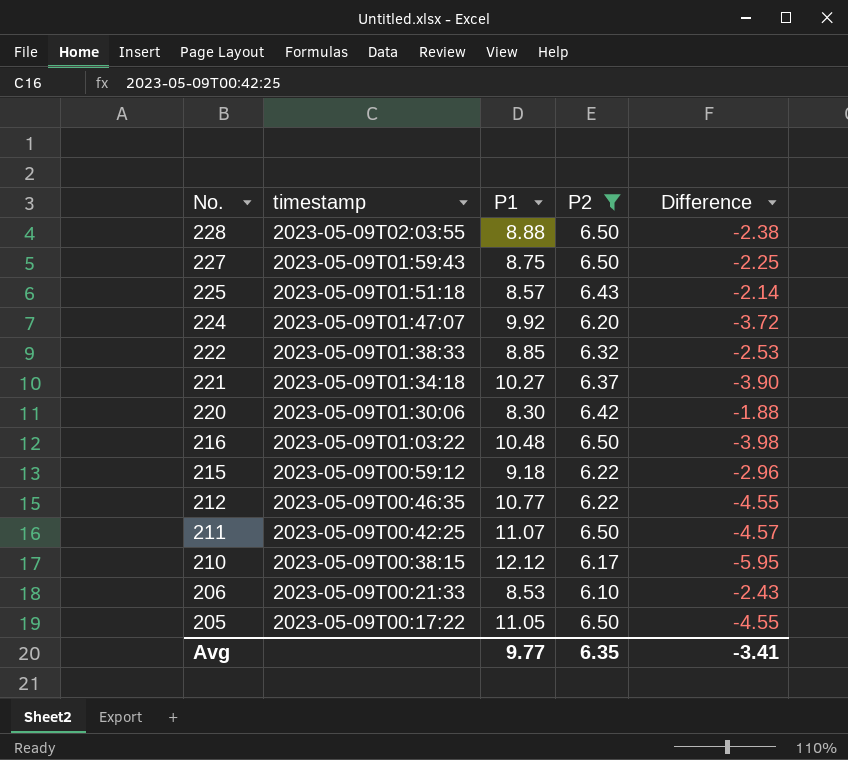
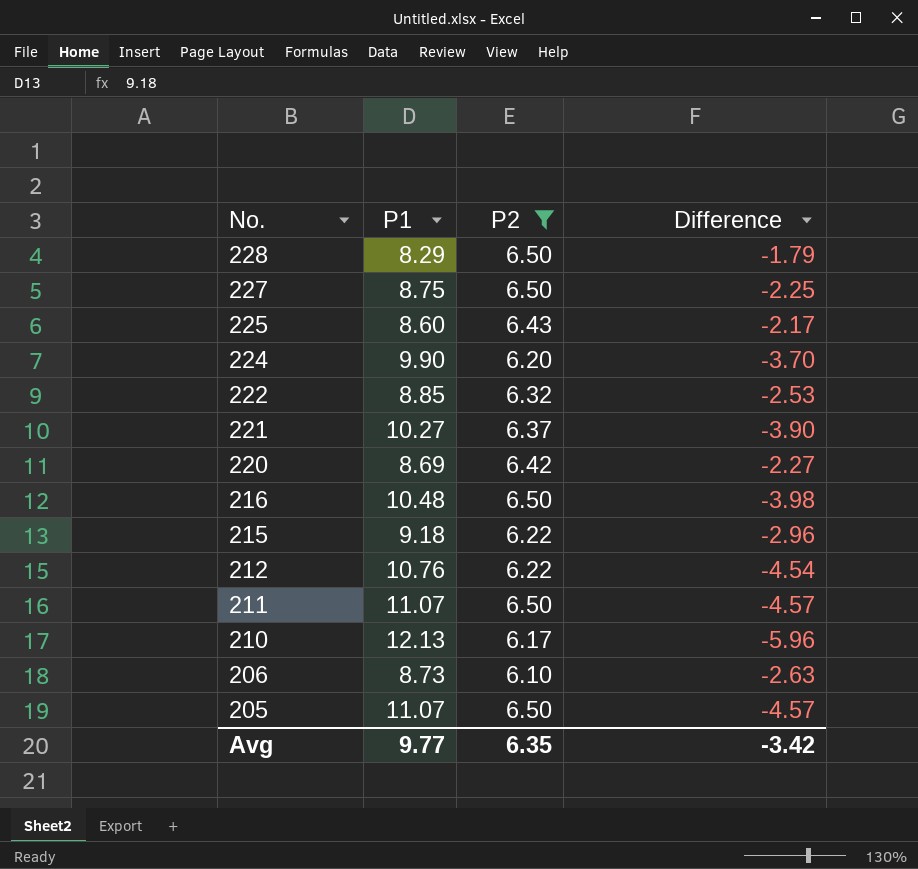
column timestamp | position: 2 -> none
228 | P1: 8.88 -> 8.29
228 | Difference: -2.38 -> -1.79
225 | P1: 8.57 -> 8.60
225 | Difference: -2.14 -> -2.17
224 | P1: 9.92 -> 9.90
224 | Difference: -3.72 -> -3.70
220 | P1: 8.30 -> 8.69
220 | Difference: -1.88 -> -2.27
212 | P1: 10.77 -> 10.76
212 | Difference: -4.55 -> -4.54
210 | P1: 12.12 -> 12.13
210 | Difference: -5.95 -> -5.96
206 | P1: 8.53 -> 8.73
206 | Difference: -2.43 -> -2.63
205 | P1: 11.05 -> 11.07
205 | Difference: -4.55 -> -4.57
Avg | Difference: -3.41 -> -3.42

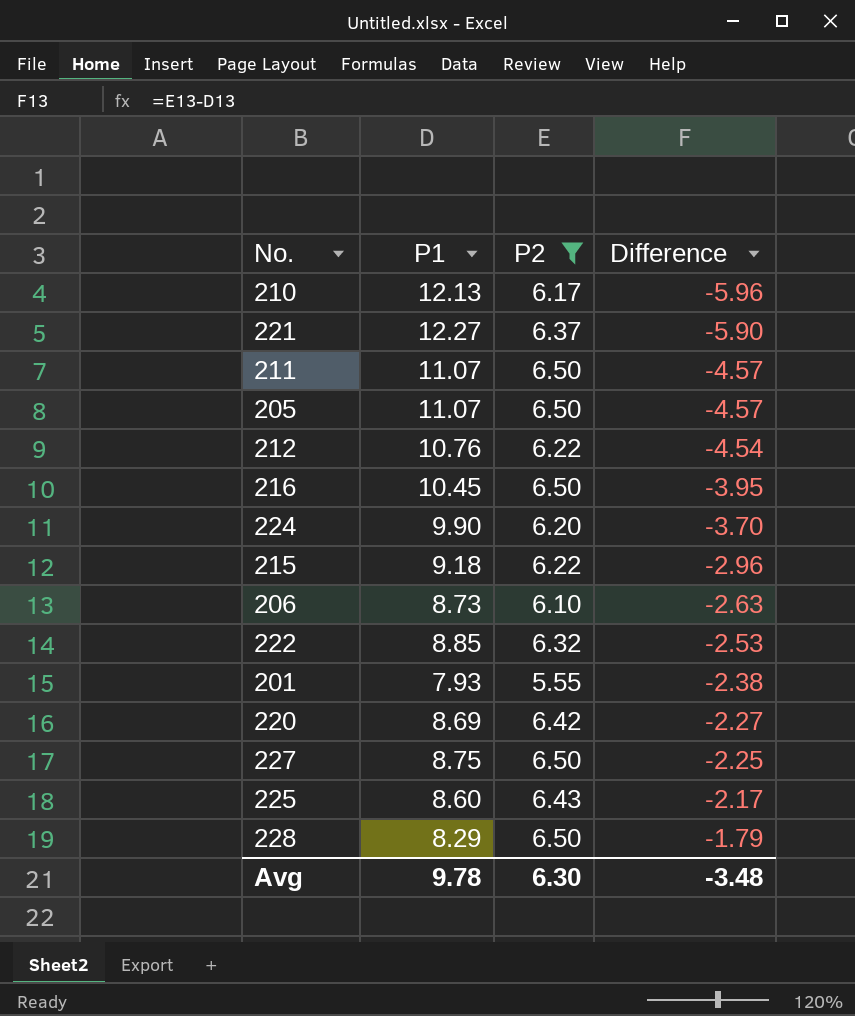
row order: No. descending -> Difference ascending
221 | P1: 10.27 -> 12.27
221 | Difference: -3.90 -> -5.90
216 | P1: 10.48 -> 10.45
216 | Difference: -3.98 -> -3.95
row 201: none -> 7.93 | 5.55 | -2.38
Avg | P1: 9.77 -> 9.78
Avg | P2: 6.35 -> 6.30
Avg | Difference: -3.42 -> -3.48

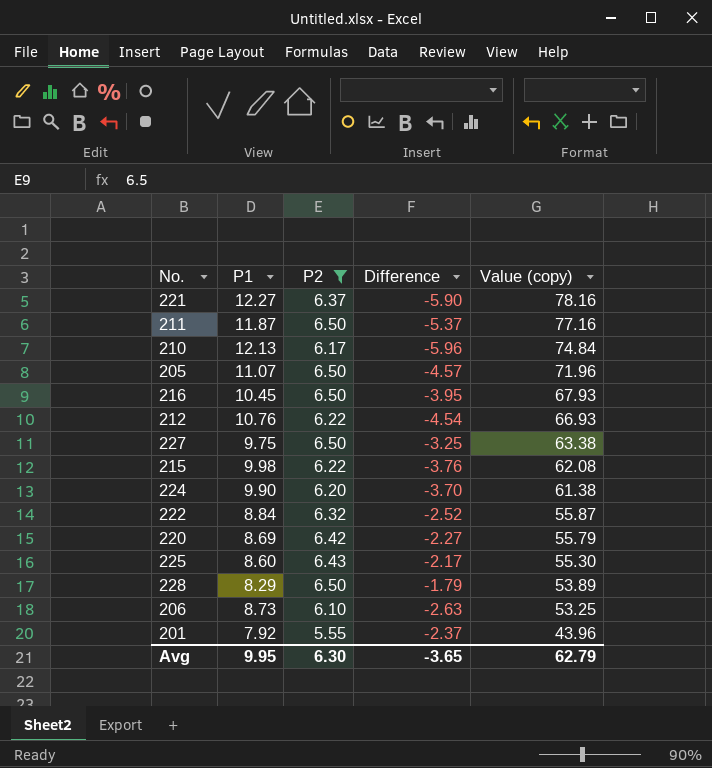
row order: Difference ascending -> Value (copy) descending
column Value (copy) | formula: none -> [P1] * [P2]
211 | P1: 11.07 -> 11.87
211 | Difference: -4.57 -> -5.37
227 | P1: 8.75 -> 9.75
227 | Difference: -2.25 -> -3.25
215 | P1: 9.18 -> 9.98
215 | Difference: -2.96 -> -3.76
222 | P1: 8.85 -> 8.84
222 | Difference: -2.53 -> -2.52
201 | P1: 7.93 -> 7.92
201 | Difference: -2.38 -> -2.37
Avg | P1: 9.78 -> 9.95
Avg | Difference: -3.48 -> -3.65

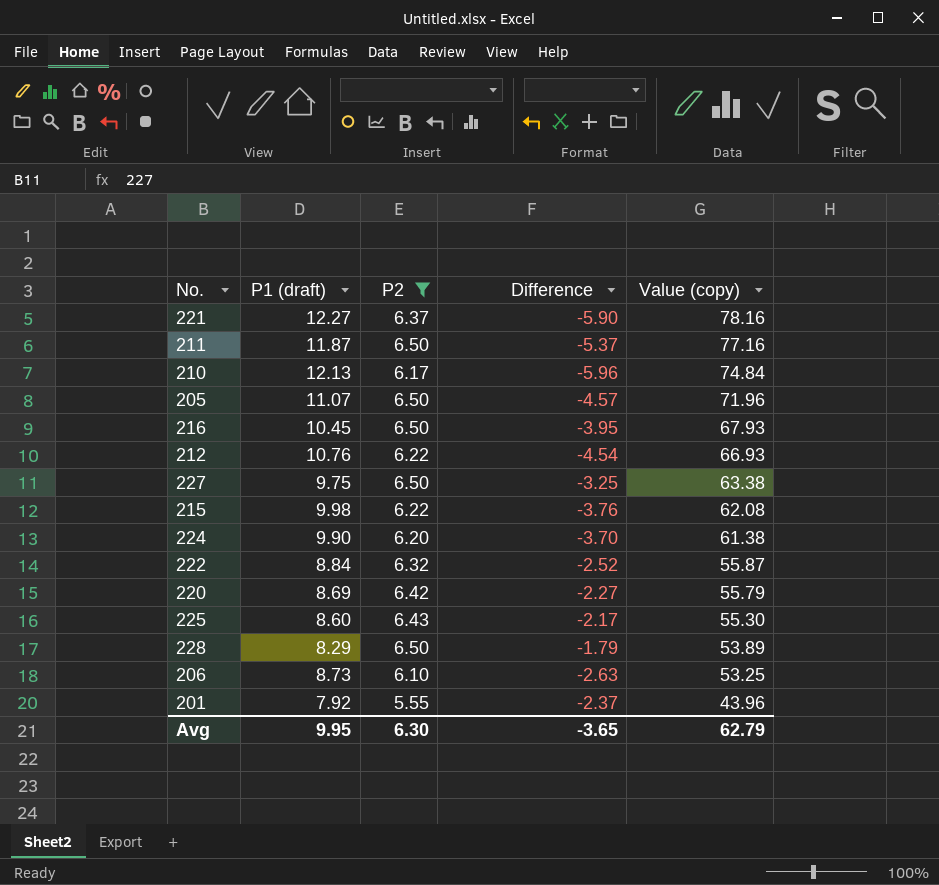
column name: P1 -> P1 (draft)

